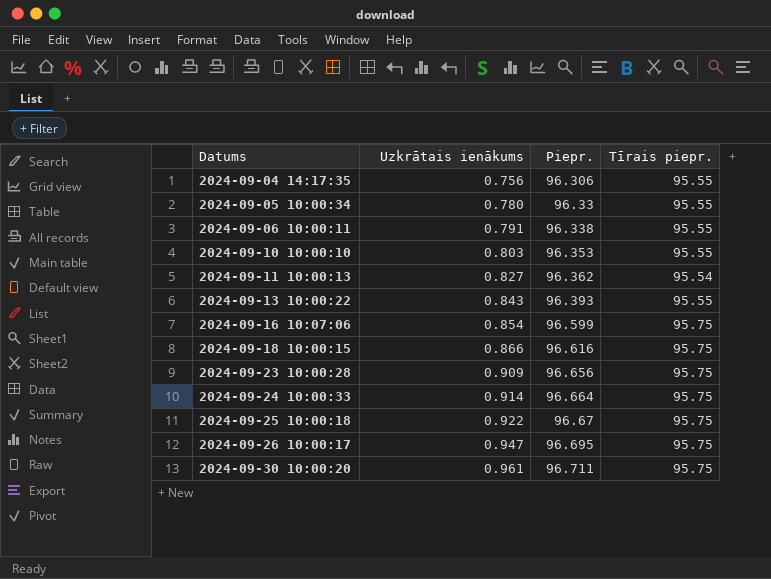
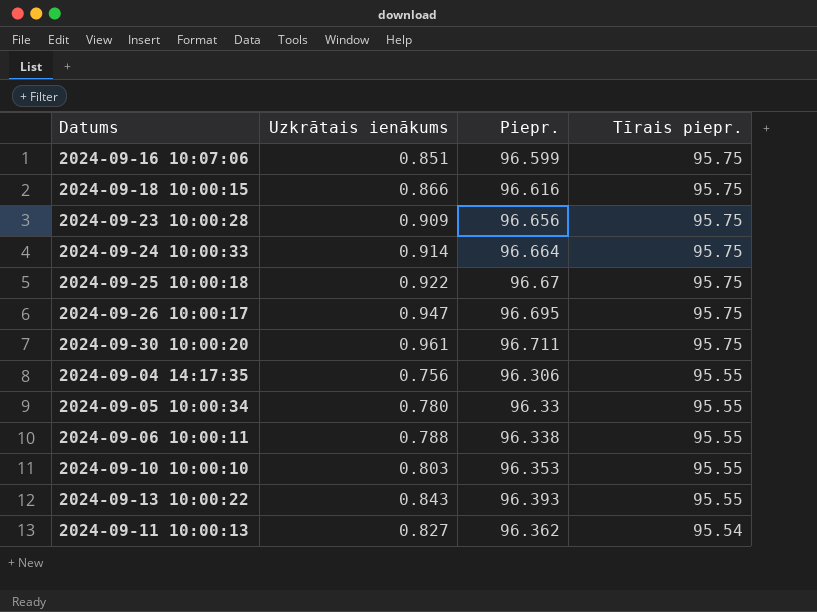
row order: Datums ascending -> Tīrais piepr. descending
2024-09-16 10:07:06 | Uzkrātais ienākums: 0.854 -> 0.851
2024-09-06 10:00:11 | Uzkrātais ienākums: 0.791 -> 0.788

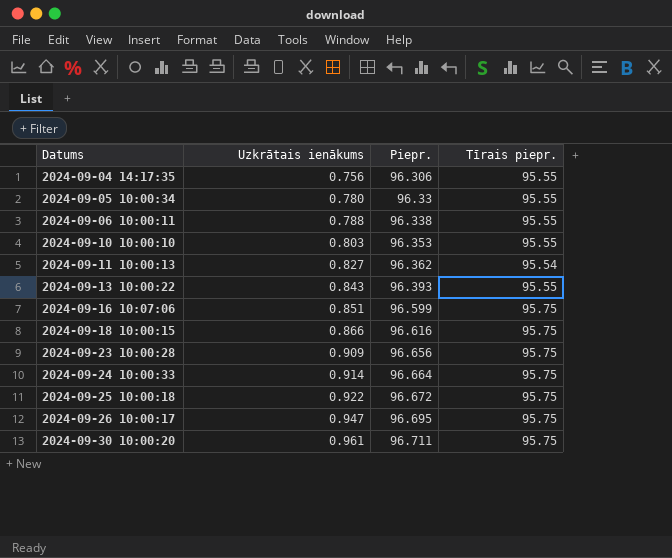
row order: Tīrais piepr. descending -> Datums ascending
2024-09-25 10:00:18 | Piepr.: 96.67 -> 96.672

